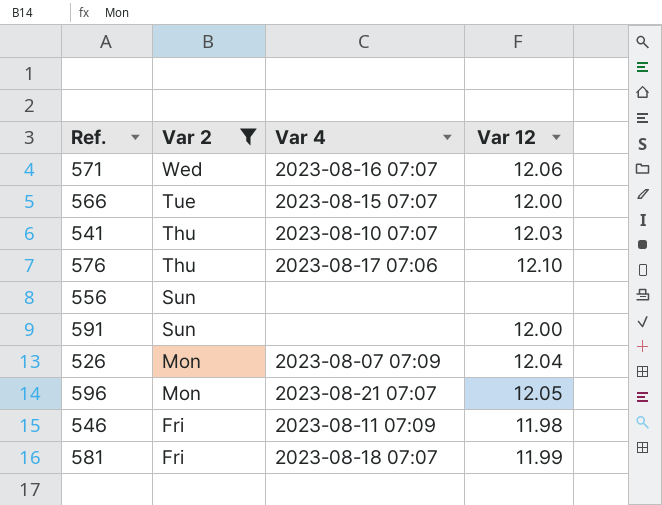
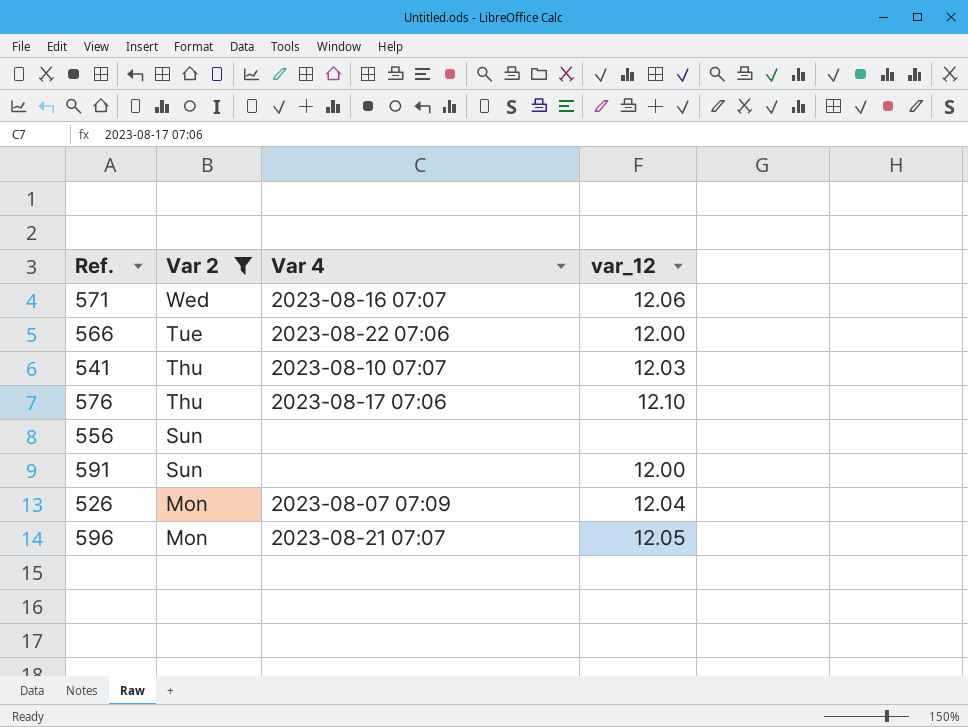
column name: Var 12 -> var_12
row 546: Fri | 2023-08-11 07:09 | 11.98 -> none
row 581: Fri | 2023-08-18 07:07 | 11.99 -> none
566 | Var 4: 2023-08-15 07:07 -> 2023-08-22 07:06

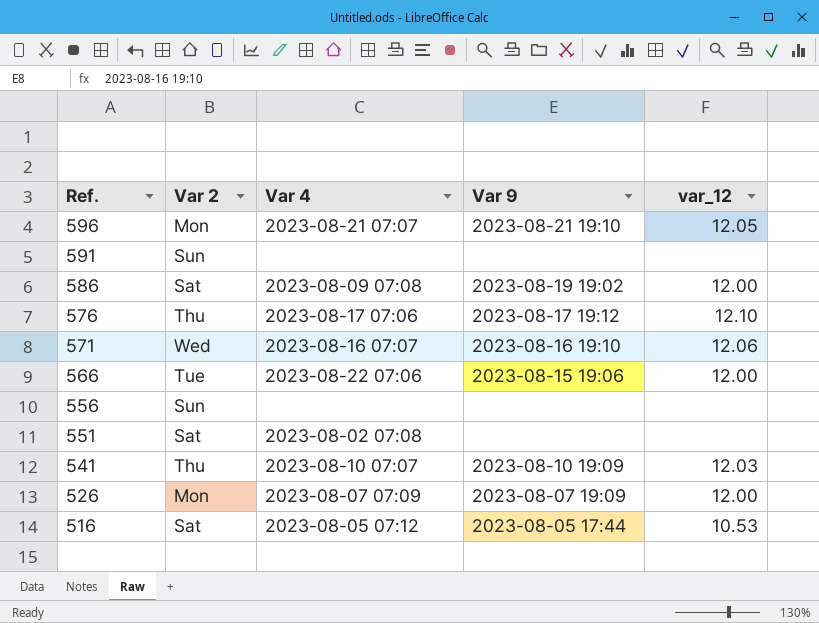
filter: Var 2 != Sat -> none
row order: Var 2 descending -> Ref. descending
column Var 9 | position: none -> 4
591 | var_12: 12.00 -> none
526 | var_12: 12.04 -> 12.00

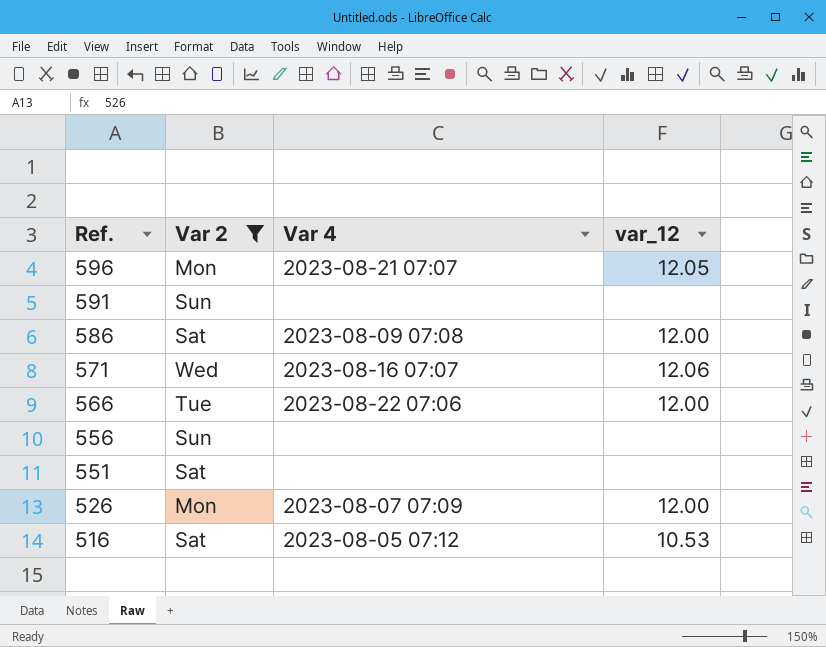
filter: none -> Var 2 != Thu
column Var 9 | position: 4 -> none
551 | Var 4: 2023-08-02 07:08 -> none

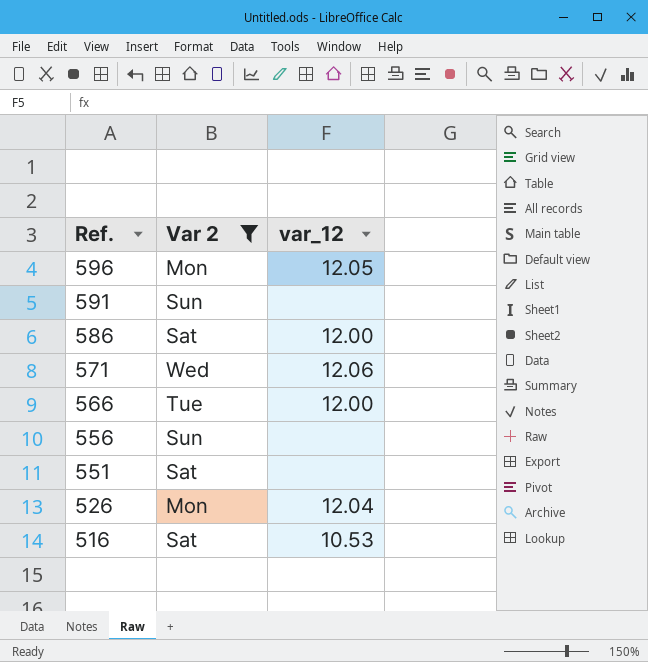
column Var 4 | position: 3 -> none
526 | var_12: 12.00 -> 12.04

